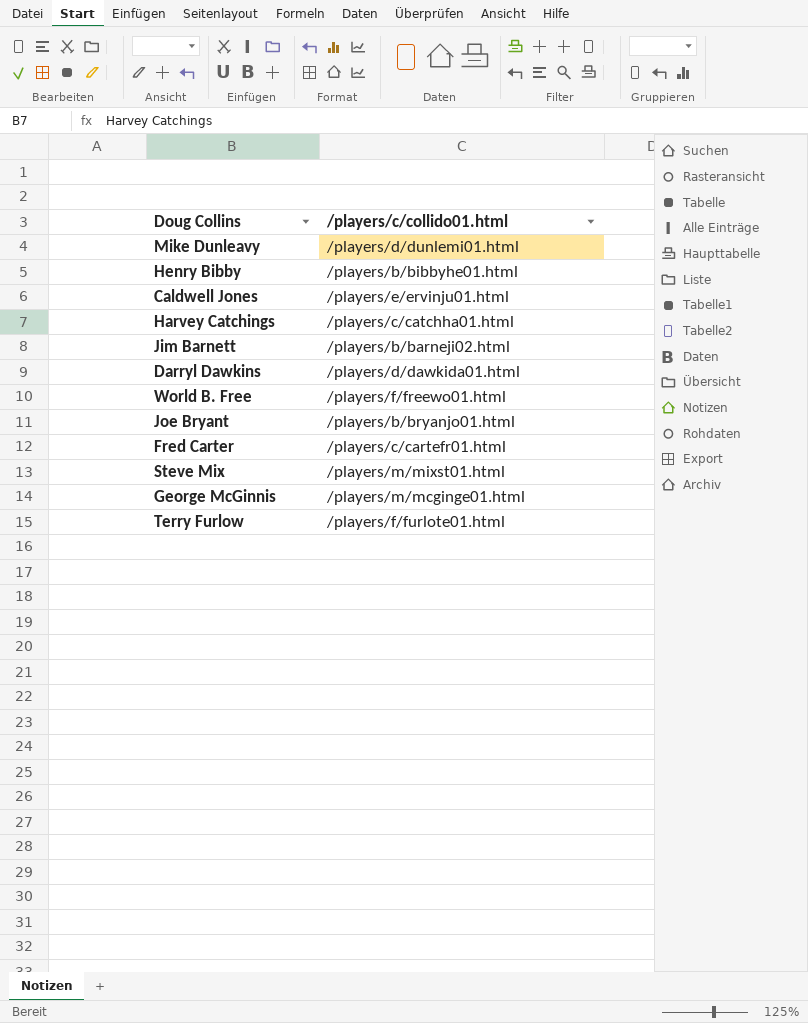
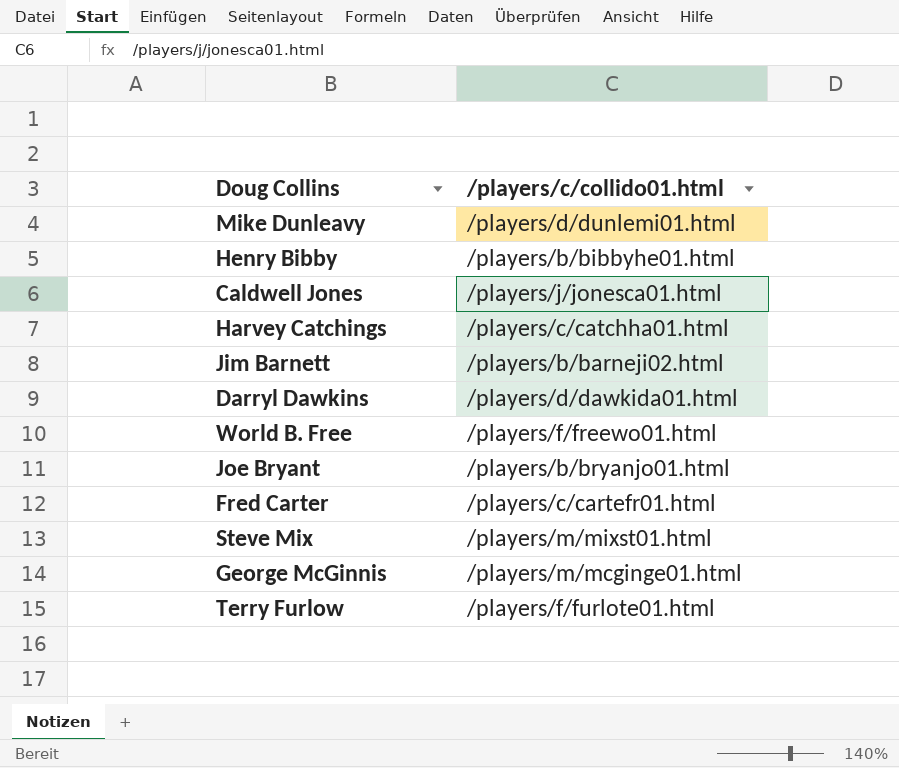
Caldwell Jones | /players/c/collido01.html: /players/e/ervinju01.html -> /players/j/jonesca01.html

